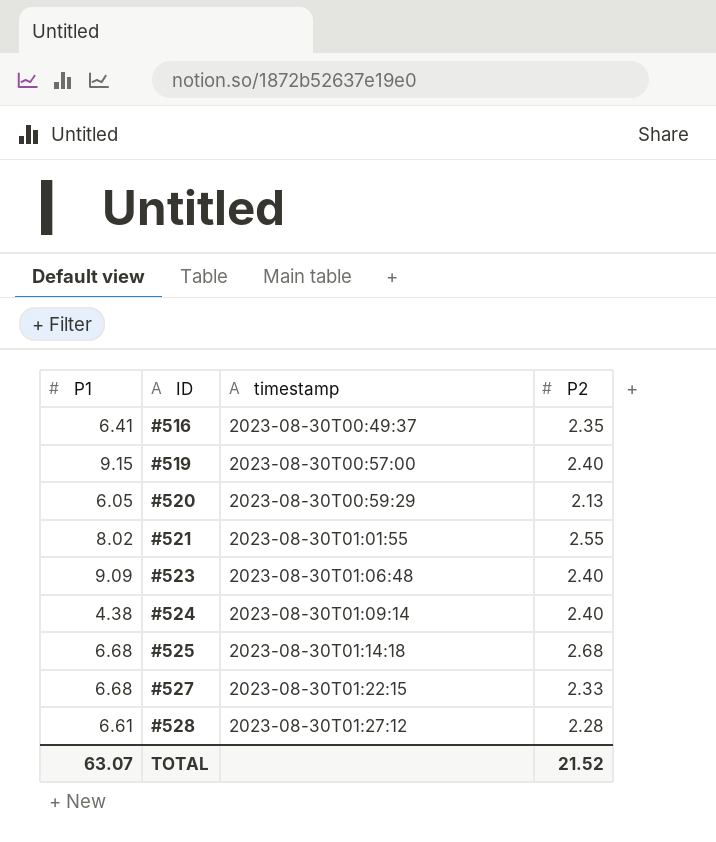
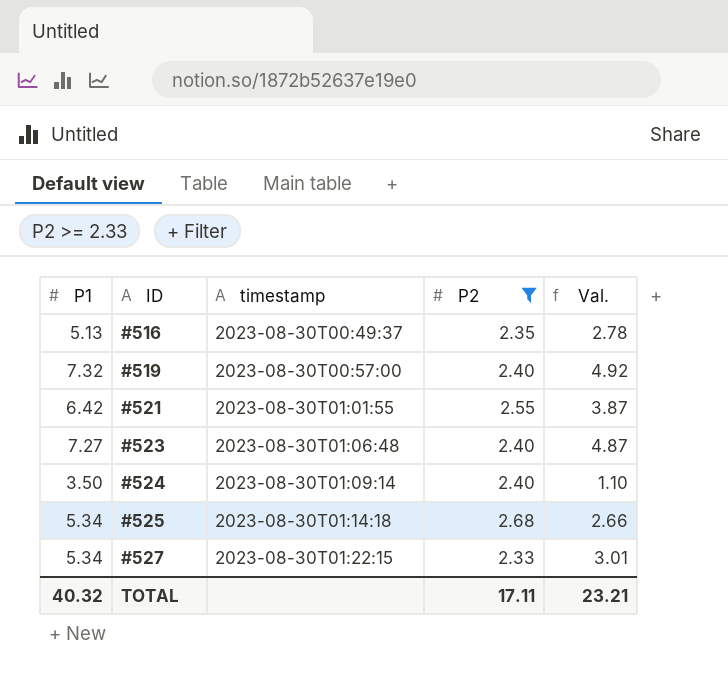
filter: none -> P2 >= 2.33
column Val. | formula: none -> [P1] - [P2]
#516 | P1: 6.41 -> 5.13
#519 | P1: 9.15 -> 7.32
#521 | P1: 8.02 -> 6.42
#523 | P1: 9.09 -> 7.27
#524 | P1: 4.38 -> 3.50
#525 | P1: 6.68 -> 5.34
#527 | P1: 6.68 -> 5.34
TOTAL | P1: 63.07 -> 40.32
TOTAL | P2: 21.52 -> 17.11

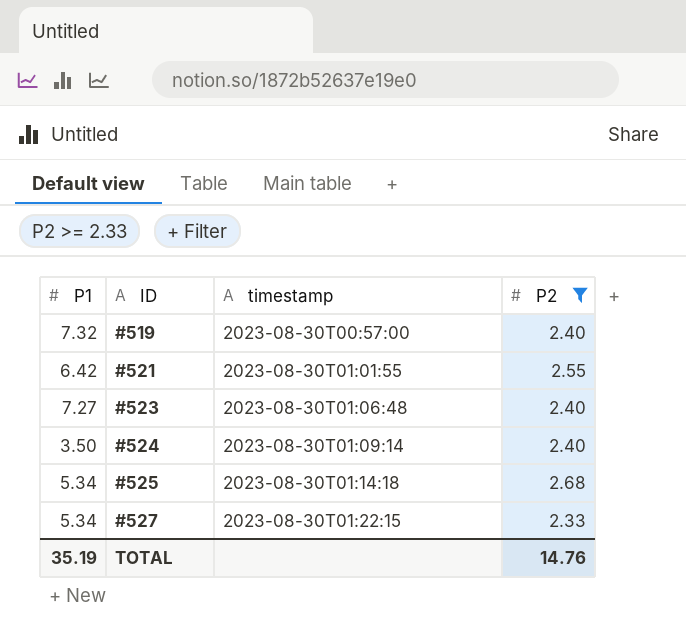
column Val. | formula: [P1] - [P2] -> none
row #516: 5.13 | 2023-08-30T00:49:37 | 2.35 | 2.78 -> none
TOTAL | P1: 40.32 -> 35.19
TOTAL | P2: 17.11 -> 14.76

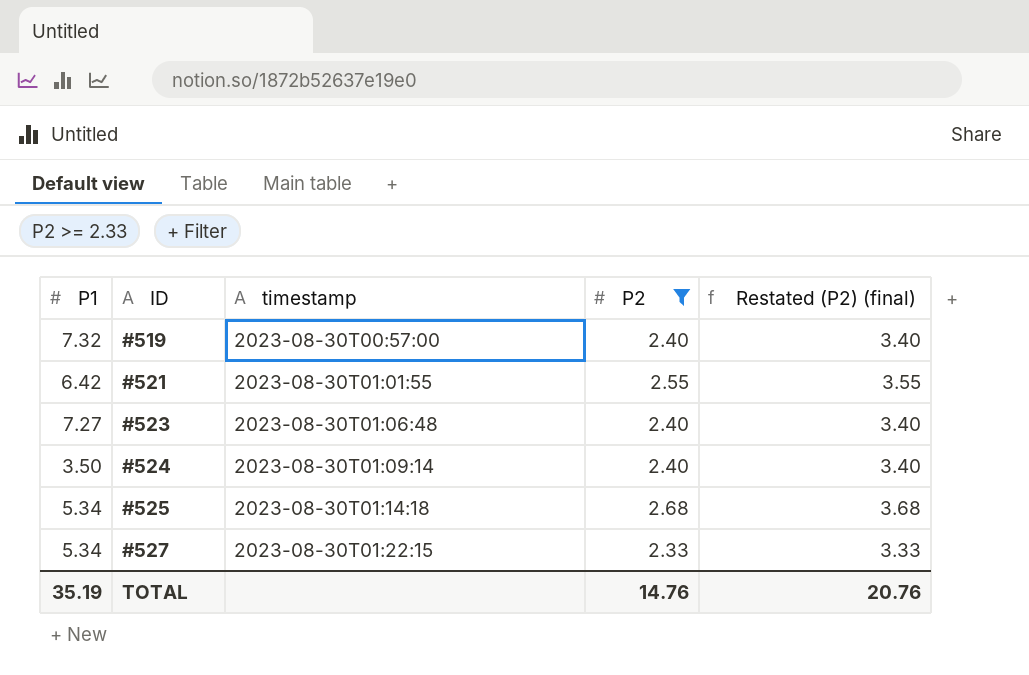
column Restated (P2) (final) | formula: none -> [P2] + 1

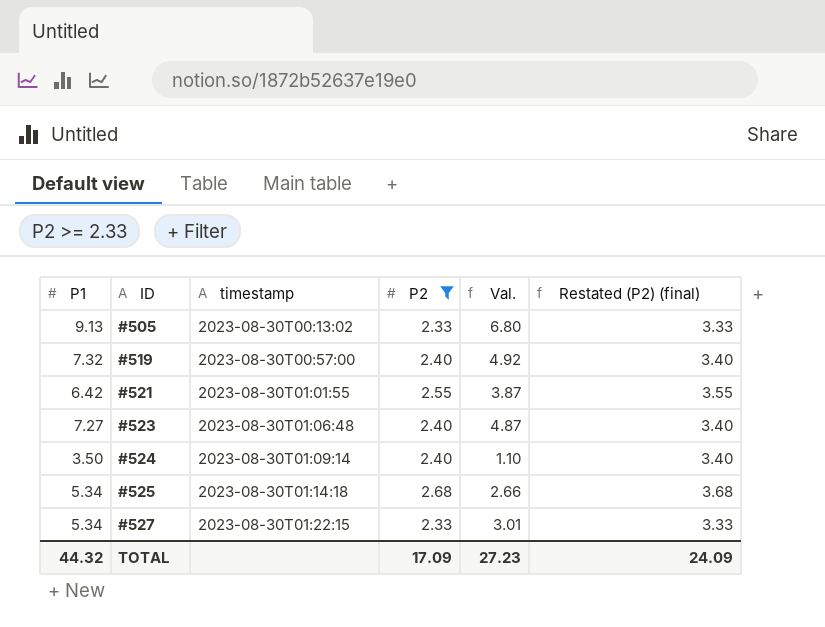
column Val. | formula: none -> [P1] - [P2]
row #505: none -> 9.13 | 2023-08-30T00:13:02 | 2.33 | 6.80 | 3.33
TOTAL | P1: 35.19 -> 44.32
TOTAL | P2: 14.76 -> 17.09
TOTAL | Restated (P2) (final): 20.76 -> 24.09

